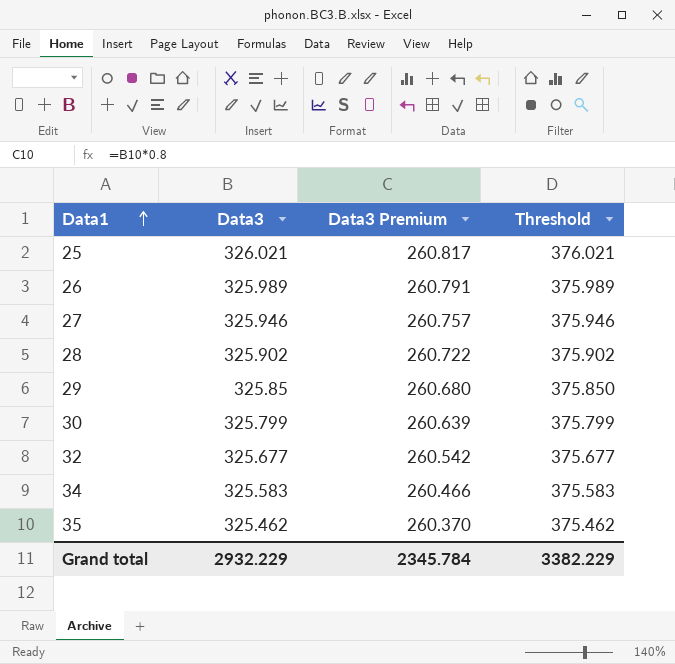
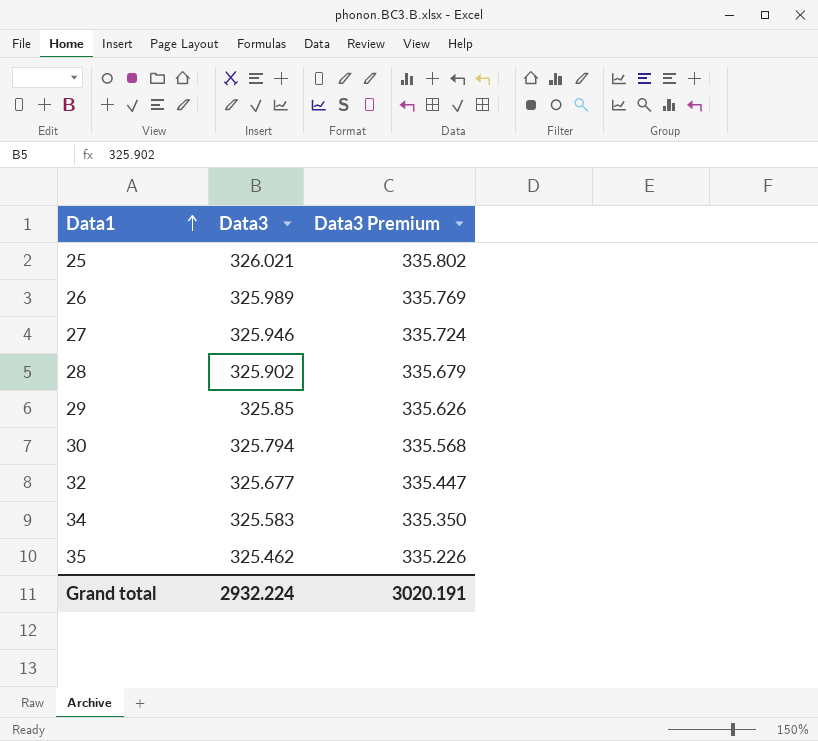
column Threshold | formula: [Data3] + 50 -> none
column Data3 Premium | formula: [Data3] * 0.8 -> [Data3] * 1.03
30 | Data3: 325.799 -> 325.794
Grand total | Data3: 2932.229 -> 2932.224
Grand total | Data3 Premium: 2345.784 -> 3020.191

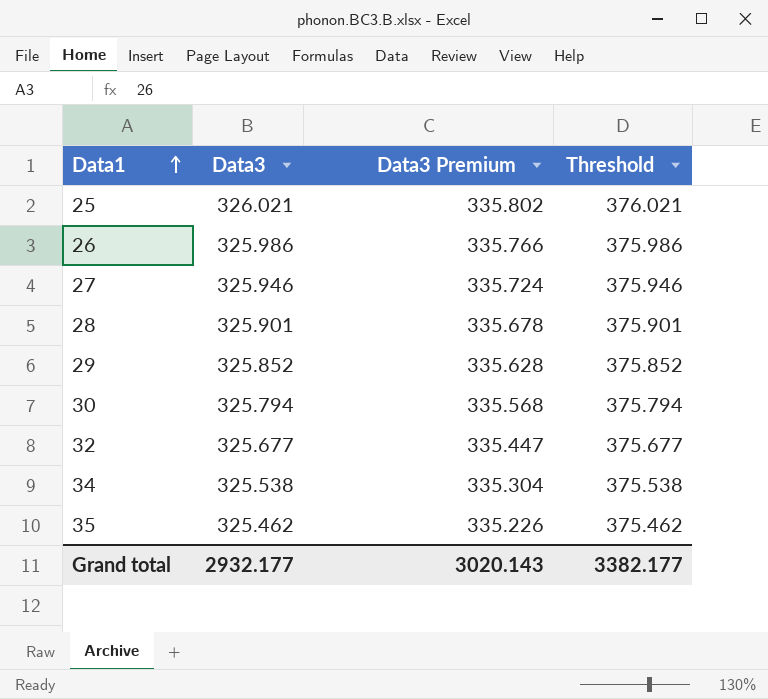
column Threshold | formula: none -> [Data3] + 50
26 | Data3: 325.989 -> 325.986
26 | Data3 Premium: 335.769 -> 335.766
28 | Data3: 325.902 -> 325.901
28 | Data3 Premium: 335.679 -> 335.678
29 | Data3: 325.85 -> 325.852
29 | Data3 Premium: 335.626 -> 335.628
34 | Data3: 325.583 -> 325.538
34 | Data3 Premium: 335.350 -> 335.304
Grand total | Data3: 2932.224 -> 2932.177
Grand total | Data3 Premium: 3020.191 -> 3020.143

